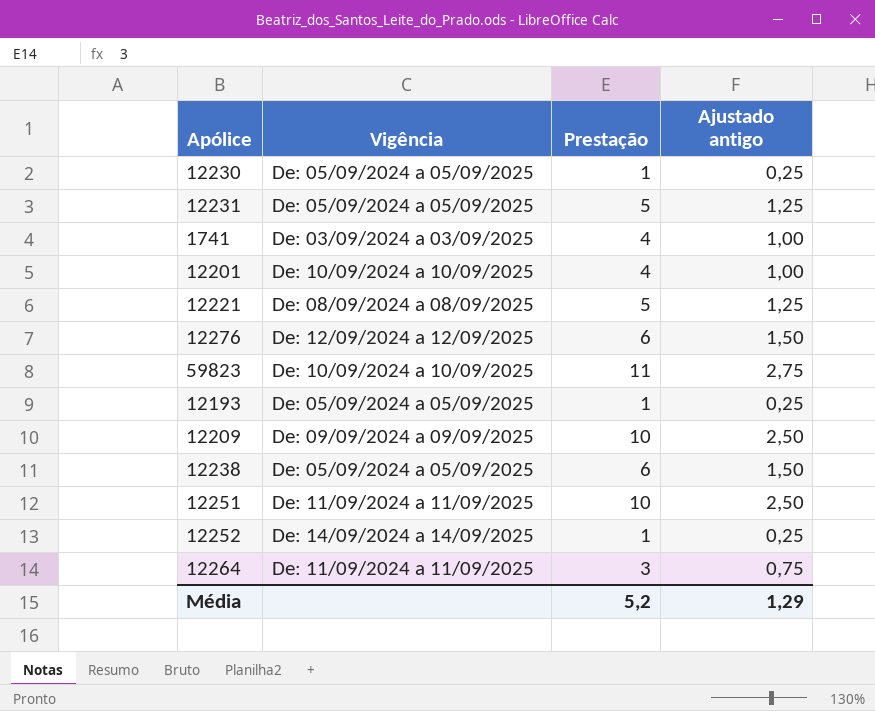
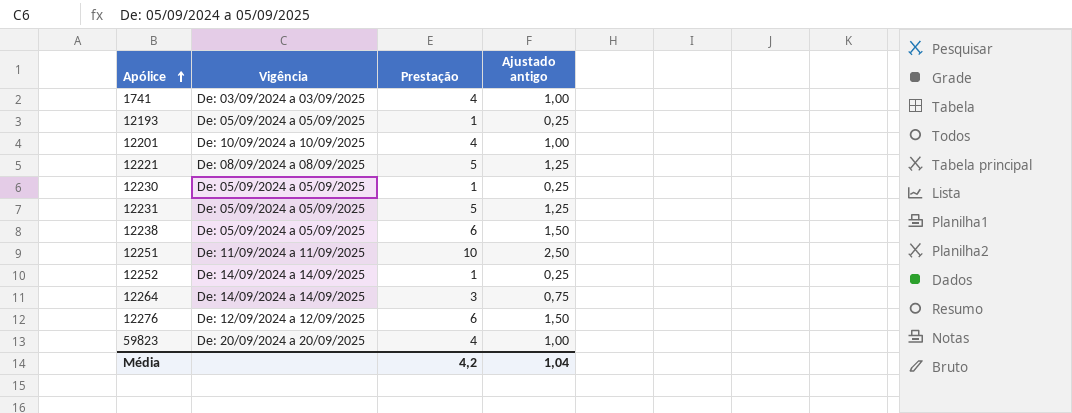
row order: none -> Apólice ascending
row 12209: De: 09/09/2024 a 09/09/2025 | 10 | 2,50 -> none
12264 | Vigência: De: 11/09/2024 a 11/09/2025 -> De: 14/09/2024 a 14/09/2025
59823 | Vigência: De: 10/09/2024 a 10/09/2025 -> De: 20/09/2024 a 20/09/2025
59823 | Prestação: 11 -> 4
59823 | Ajustado antigo: 2,75 -> 1,00
Média | Prestação: 5,2 -> 4,2
Média | Ajustado antigo: 1,29 -> 1,04

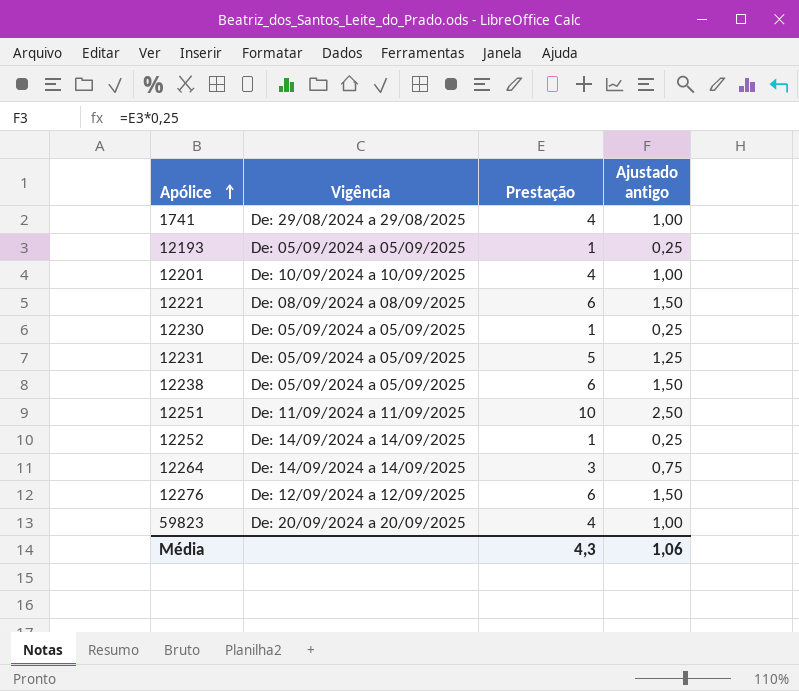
1741 | Vigência: De: 03/09/2024 a 03/09/2025 -> De: 29/08/2024 a 29/08/2025
12221 | Prestação: 5 -> 6
12221 | Ajustado antigo: 1,25 -> 1,50
Média | Prestação: 4,2 -> 4,3
Média | Ajustado antigo: 1,04 -> 1,06

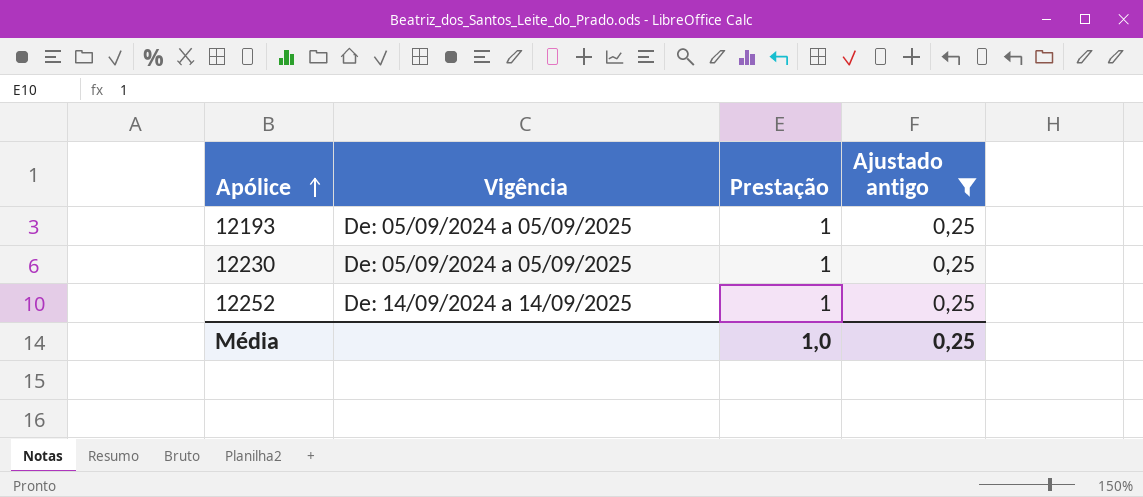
filter: none -> Ajustado antigo = 0,25
Média | Prestação: 4,3 -> 1,0
Média | Ajustado antigo: 1,06 -> 0,25

